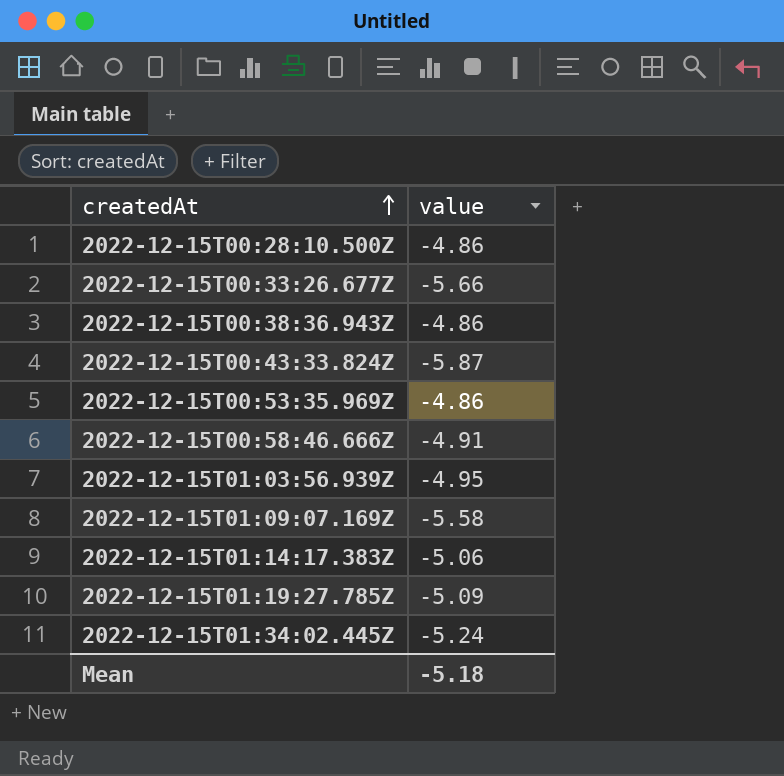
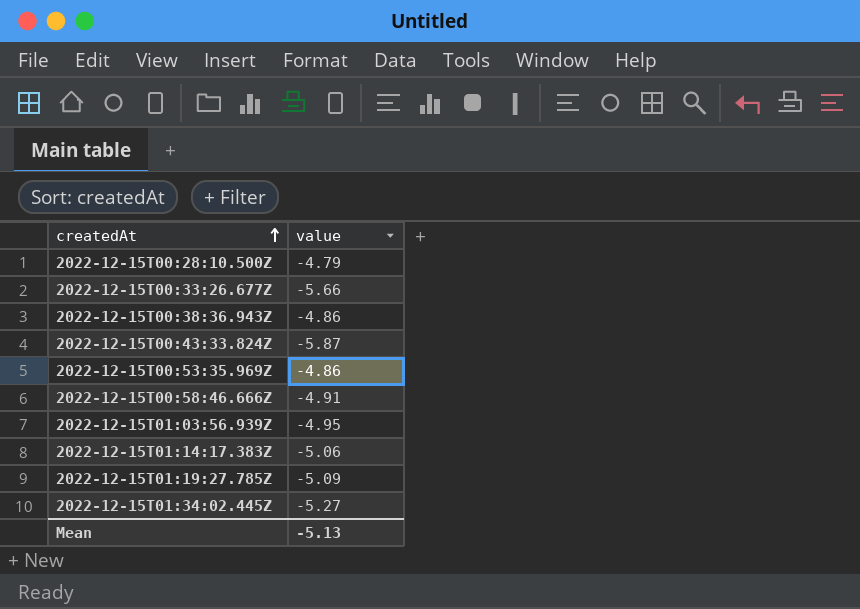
row 2022-12-15T01:09:07.169Z: -5.58 -> none
2022-12-15T00:28:10.500Z | value: -4.86 -> -4.79
2022-12-15T01:34:02.445Z | value: -5.24 -> -5.27
Mean | value: -5.18 -> -5.13

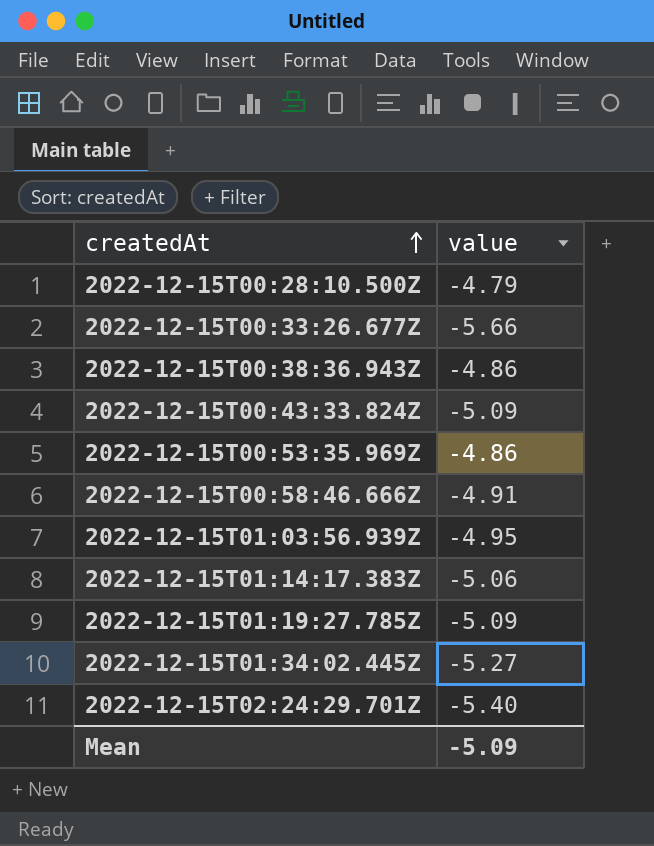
2022-12-15T00:43:33.824Z | value: -5.87 -> -5.09
row 2022-12-15T02:24:29.701Z: none -> -5.40
Mean | value: -5.13 -> -5.09

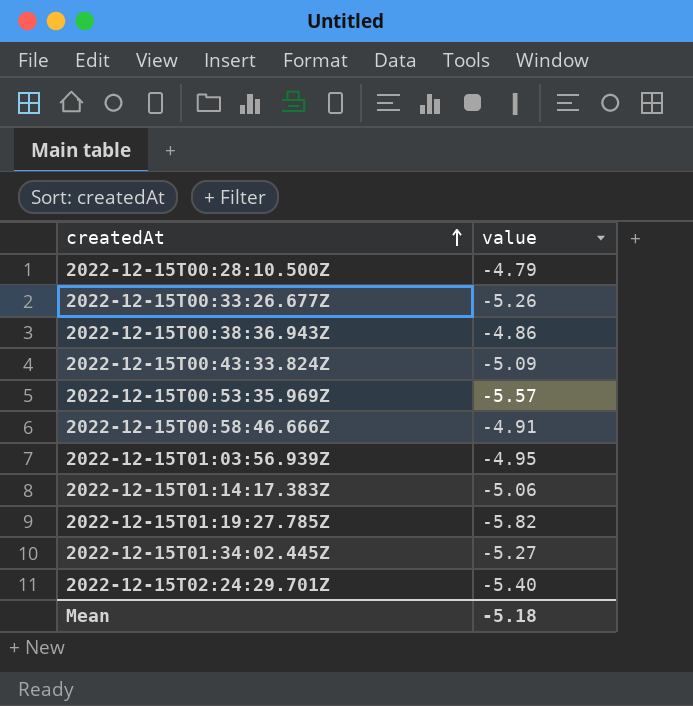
2022-12-15T00:33:26.677Z | value: -5.66 -> -5.26
2022-12-15T00:53:35.969Z | value: -4.86 -> -5.57
2022-12-15T01:19:27.785Z | value: -5.09 -> -5.82
Mean | value: -5.09 -> -5.18

